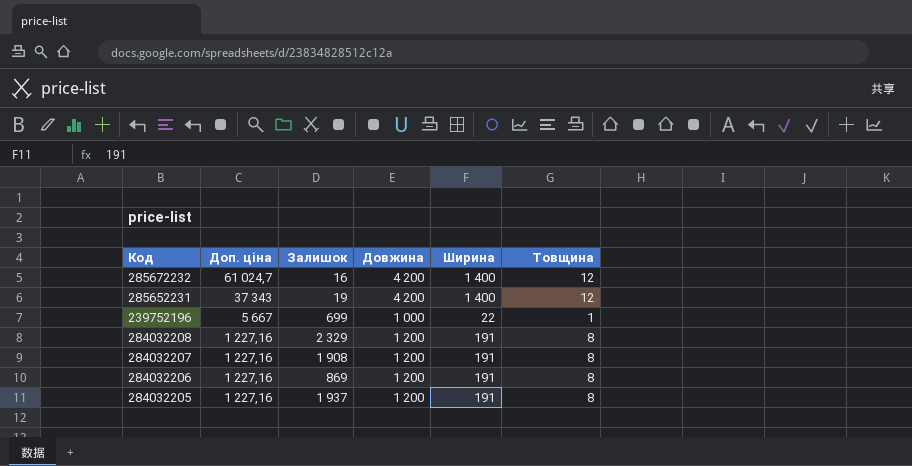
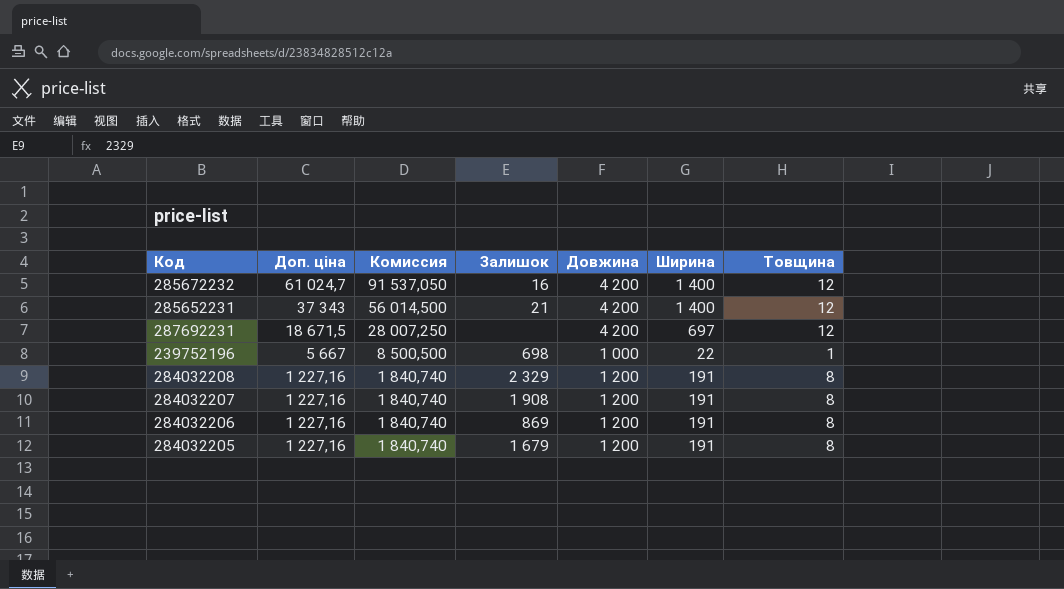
column Комиссия | formula: none -> [Доп. ціна] * 1,5
285652231 | Залишок: 19 -> 21
row 287692231: none -> 18 671,5 | 28 007,250 | none | 4 200 | 697 | 12
239752196 | Залишок: 699 -> 698
284032205 | Залишок: 1 937 -> 1 679

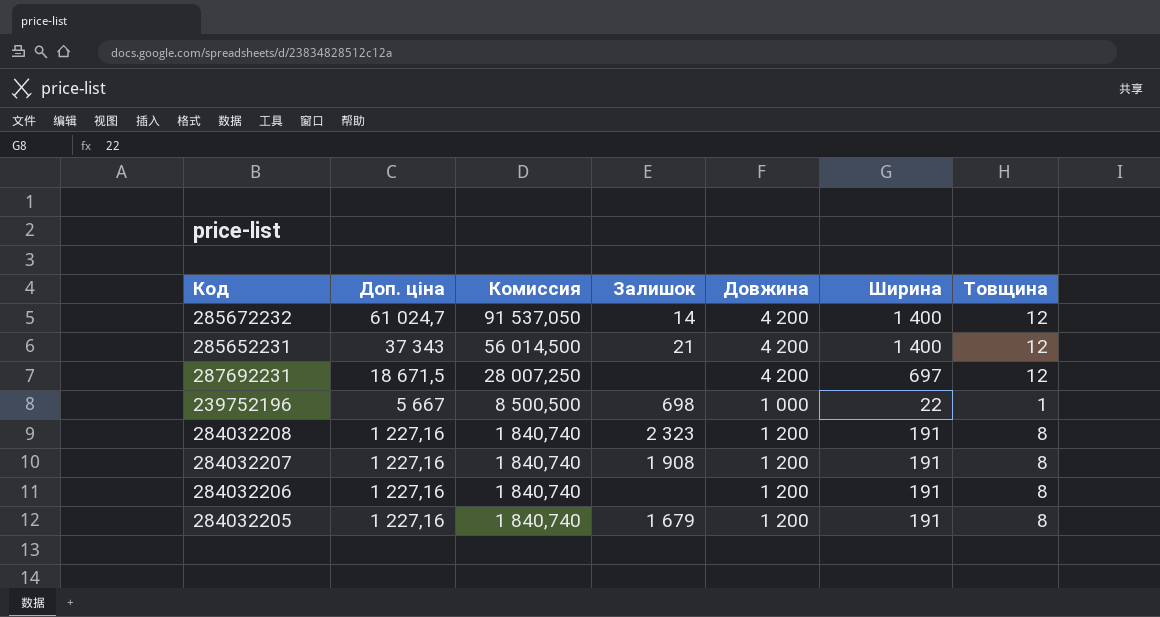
285672232 | Залишок: 16 -> 14
284032208 | Залишок: 2 329 -> 2 323
284032206 | Залишок: 869 -> none

